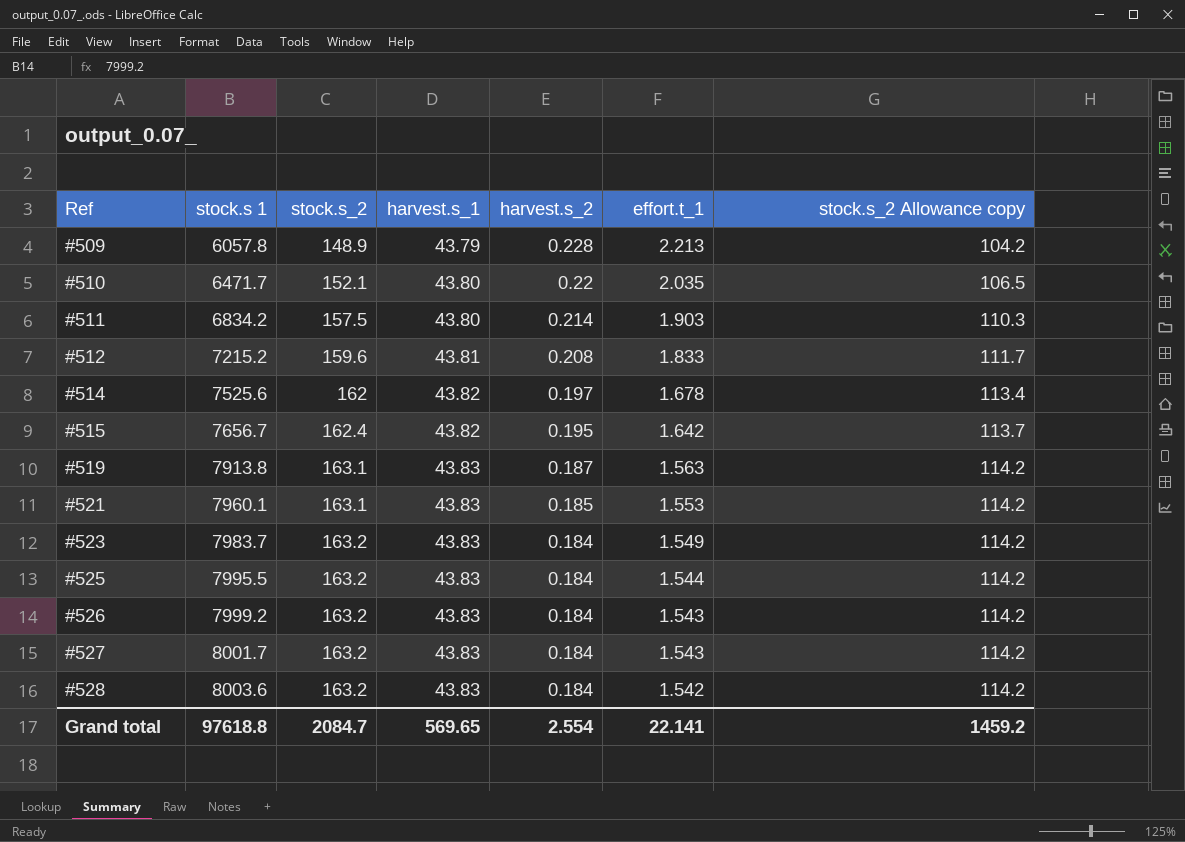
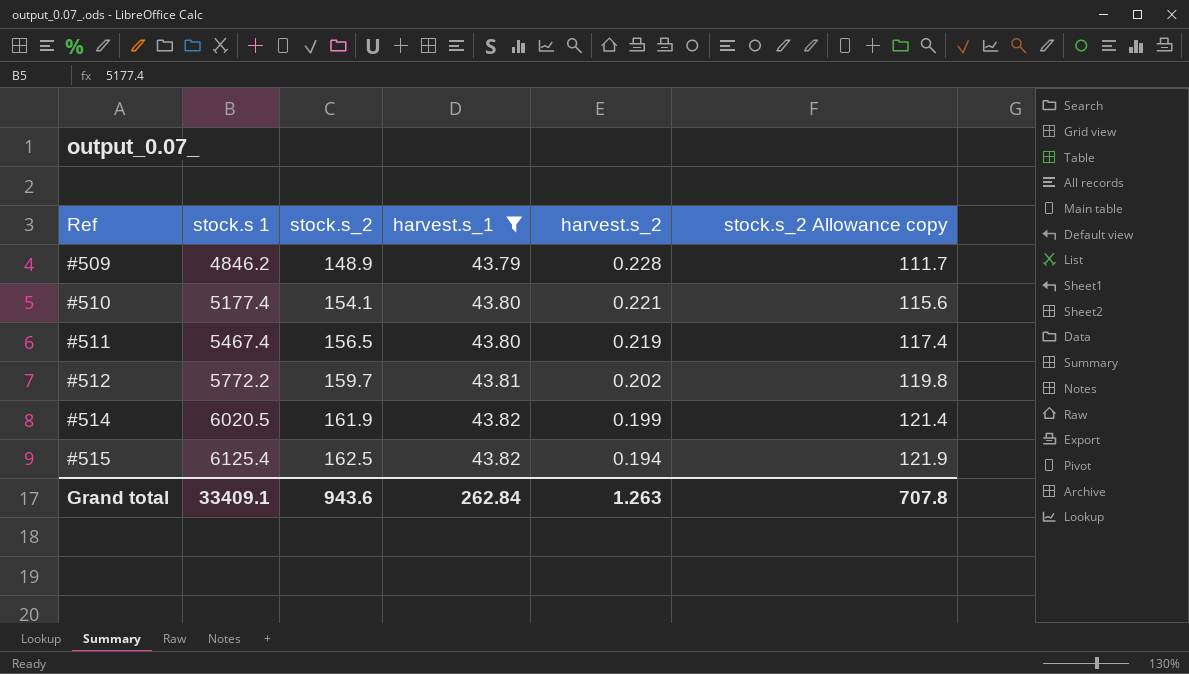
filter: none -> harvest.s_1 != 43.83
column effort.t_1 | position: 6 -> none
column stock.s_2 Allowance copy | formula: [stock.s_2] * 0.7 -> [stock.s_2] * 0.75
#509 | stock.s 1: 6057.8 -> 4846.2
#510 | stock.s 1: 6471.7 -> 5177.4
#510 | stock.s_2: 152.1 -> 154.1
#510 | harvest.s_2: 0.22 -> 0.221
#511 | stock.s 1: 6834.2 -> 5467.4
#511 | stock.s_2: 157.5 -> 156.5
#511 | harvest.s_2: 0.214 -> 0.219
#512 | stock.s 1: 7215.2 -> 5772.2
#512 | stock.s_2: 159.6 -> 159.7
#512 | harvest.s_2: 0.208 -> 0.202
#514 | stock.s 1: 7525.6 -> 6020.5
#514 | stock.s_2: 162 -> 161.9
#514 | harvest.s_2: 0.197 -> 0.199
#515 | stock.s 1: 7656.7 -> 6125.4
#515 | stock.s_2: 162.4 -> 162.5
#515 | harvest.s_2: 0.195 -> 0.194
Grand total | stock.s 1: 97618.8 -> 33409.1
Grand total | stock.s_2: 2084.7 -> 943.6
Grand total | harvest.s_1: 569.65 -> 262.84
Grand total | harvest.s_2: 2.554 -> 1.263
Grand total | stock.s_2 Allowance copy: 1459.2 -> 707.8

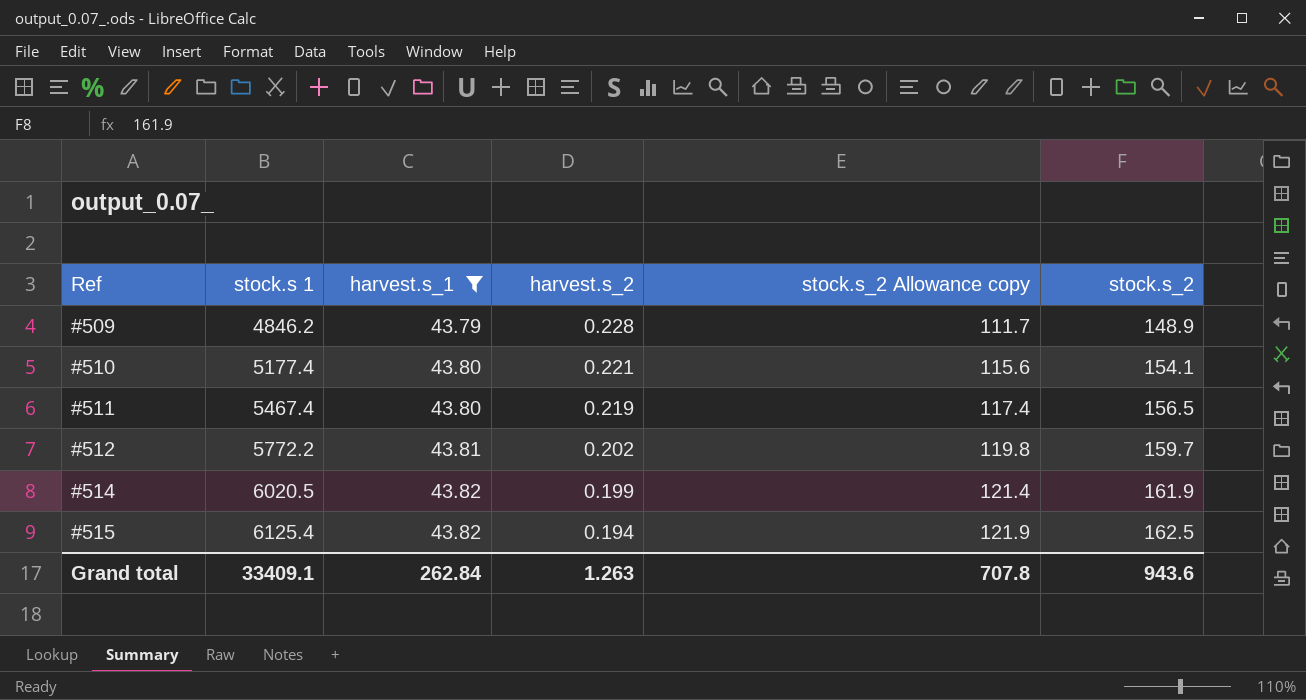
column stock.s_2 | position: 3 -> 6

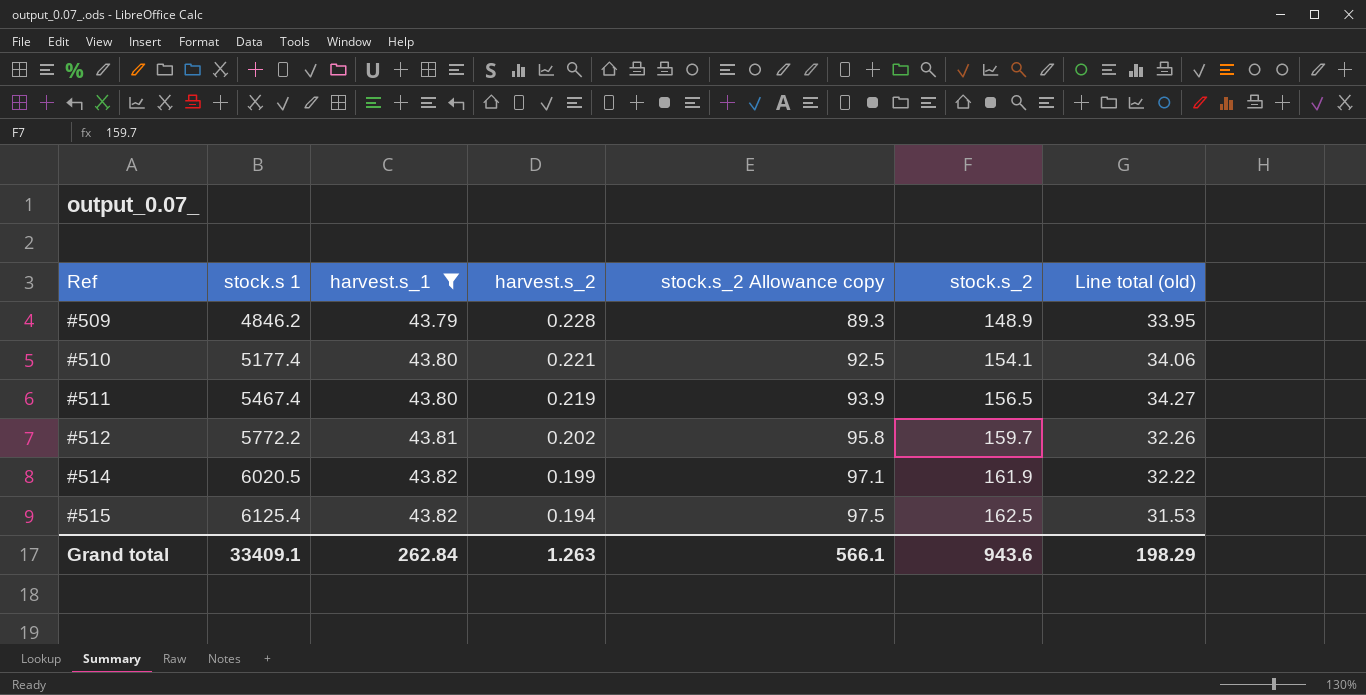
column stock.s_2 Allowance copy | formula: [stock.s_2] * 0.75 -> [stock.s_2] * 0.6
column Line total (old) | formula: none -> [harvest.s_2] * [stock.s_2]
Grand total | stock.s_2 Allowance copy: 707.8 -> 566.1

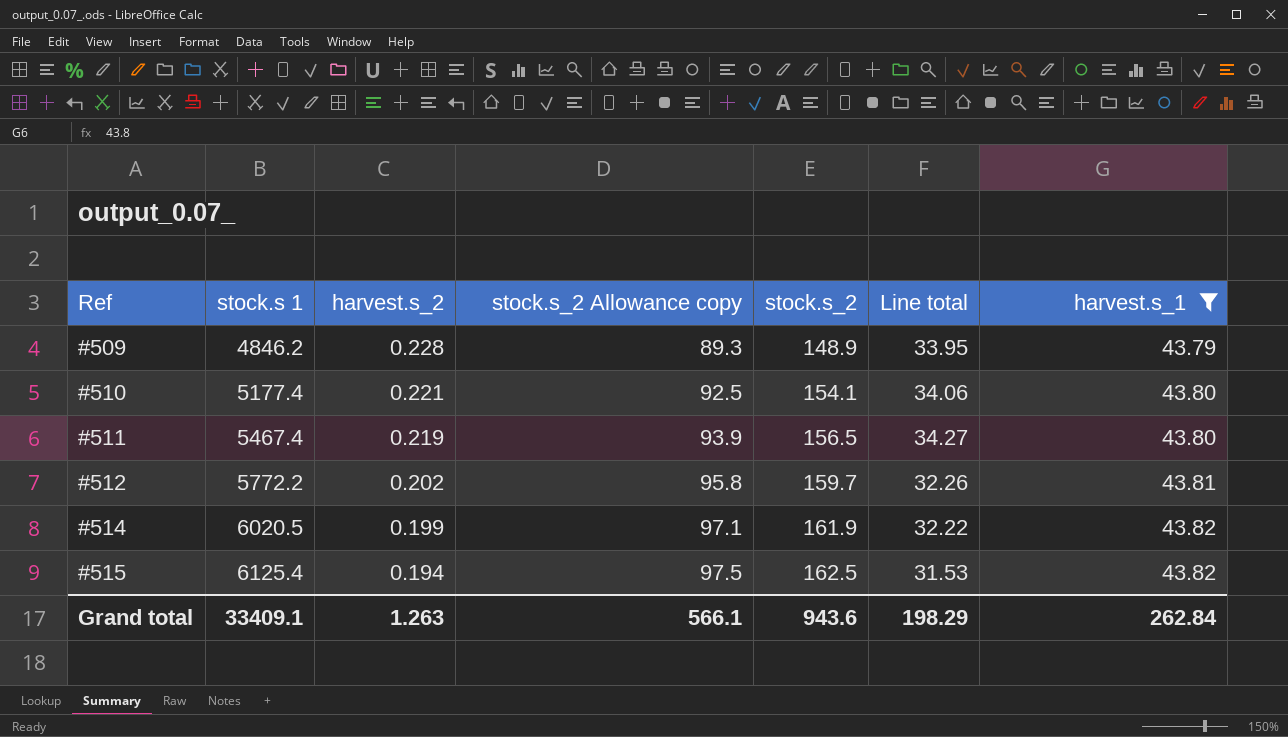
column name: Line total (old) -> Line total
column harvest.s_1 | position: 3 -> 7

